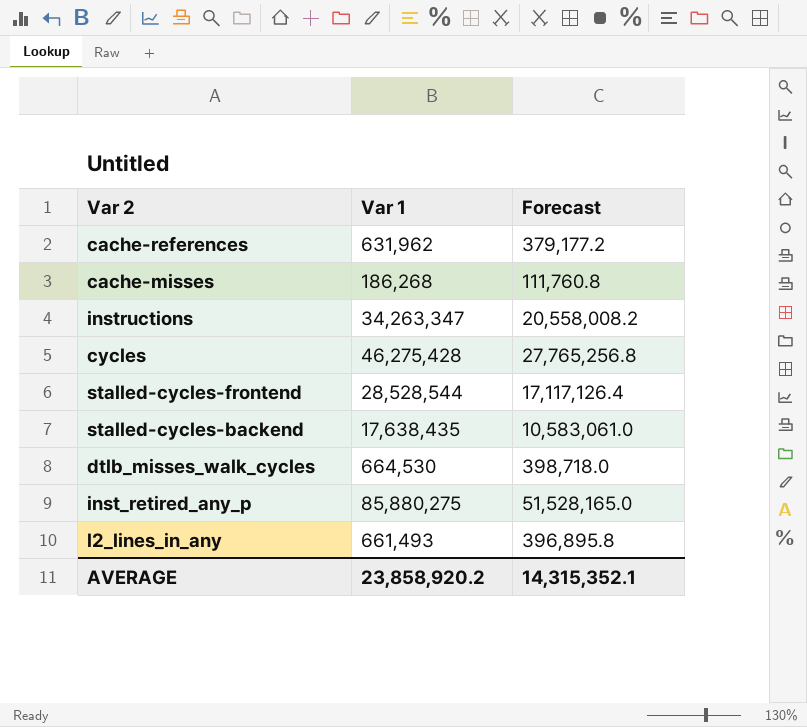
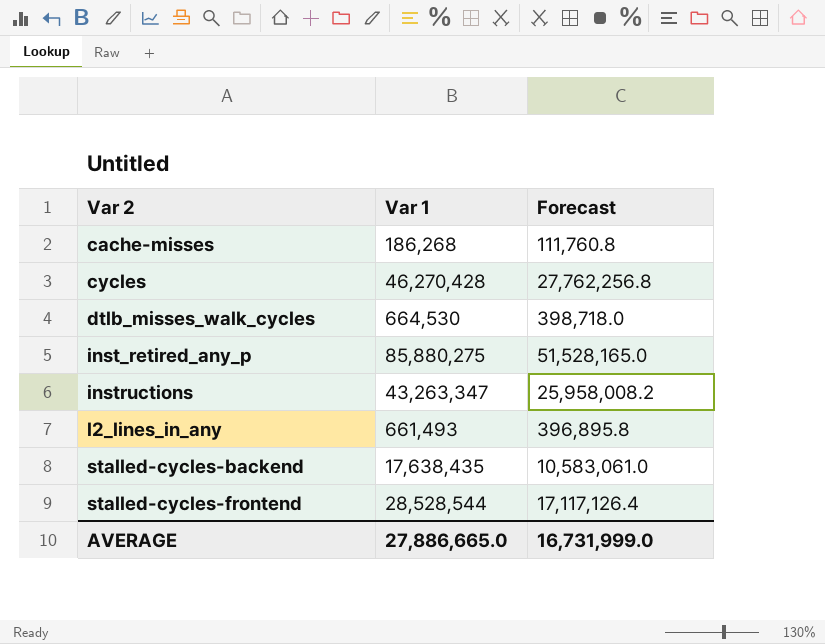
row order: none -> Var 2 ascending
row cache-references: 631,962 | 379,177.2 -> none
cycles | Var 1: 46,275,428 -> 46,270,428
cycles | Forecast: 27,765,256.8 -> 27,762,256.8
instructions | Var 1: 34,263,347 -> 43,263,347
instructions | Forecast: 20,558,008.2 -> 25,958,008.2
AVERAGE | Var 1: 23,858,920.2 -> 27,886,665.0
AVERAGE | Forecast: 14,315,352.1 -> 16,731,999.0

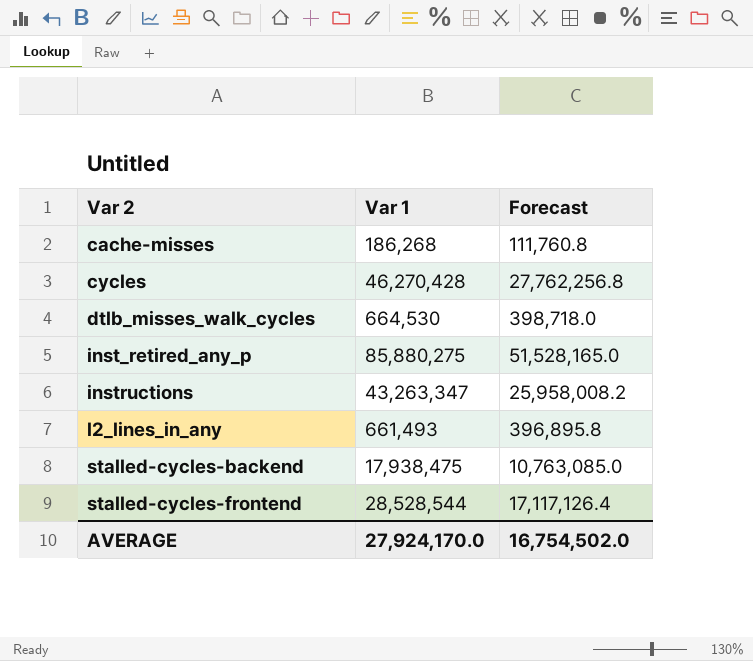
stalled-cycles-backend | Var 1: 17,638,435 -> 17,938,475
stalled-cycles-backend | Forecast: 10,583,061.0 -> 10,763,085.0
AVERAGE | Var 1: 27,886,665.0 -> 27,924,170.0
AVERAGE | Forecast: 16,731,999.0 -> 16,754,502.0

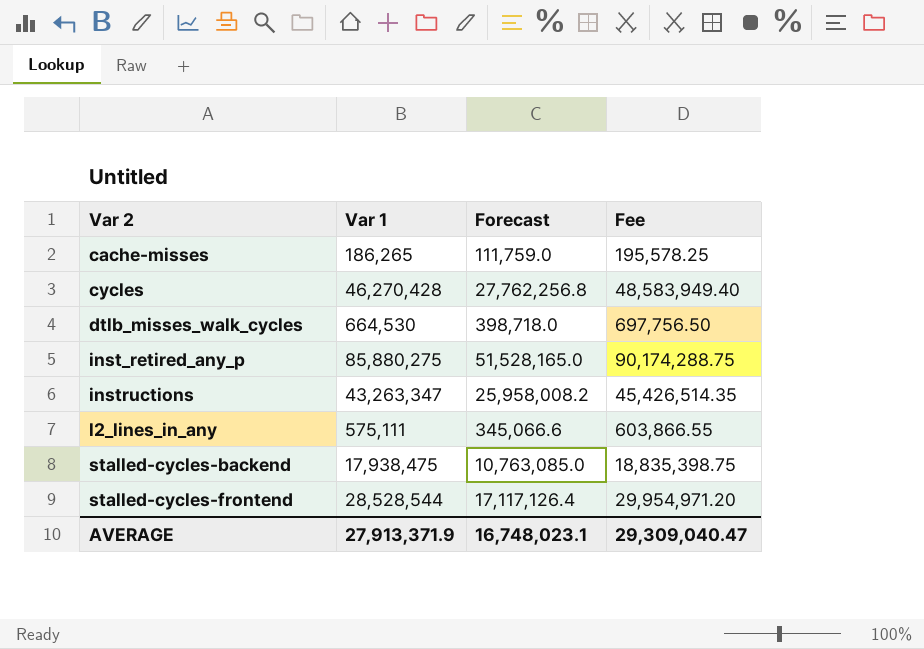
column Fee | formula: none -> [Var 1] * 1.05
cache-misses | Var 1: 186,268 -> 186,265
cache-misses | Forecast: 111,760.8 -> 111,759.0
l2_lines_in_any | Var 1: 661,493 -> 575,111
l2_lines_in_any | Forecast: 396,895.8 -> 345,066.6
AVERAGE | Var 1: 27,924,170.0 -> 27,913,371.9
AVERAGE | Forecast: 16,754,502.0 -> 16,748,023.1

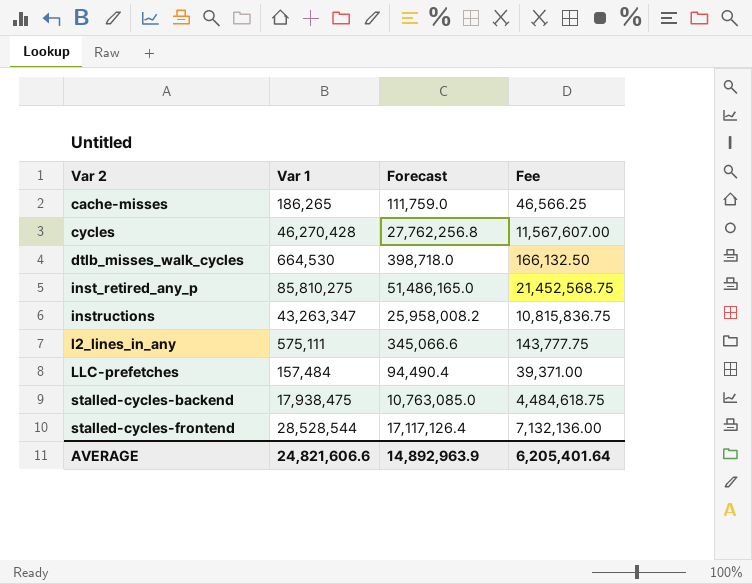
column Fee | formula: [Var 1] * 1.05 -> [Var 1] * 0.25
inst_retired_any_p | Var 1: 85,880,275 -> 85,810,275
inst_retired_any_p | Forecast: 51,528,165.0 -> 51,486,165.0
row LLC-prefetches: none -> 157,484 | 94,490.4 | 39,371.00
AVERAGE | Var 1: 27,913,371.9 -> 24,821,606.6
AVERAGE | Forecast: 16,748,023.1 -> 14,892,963.9
AVERAGE | Fee: 29,309,040.47 -> 6,205,401.64

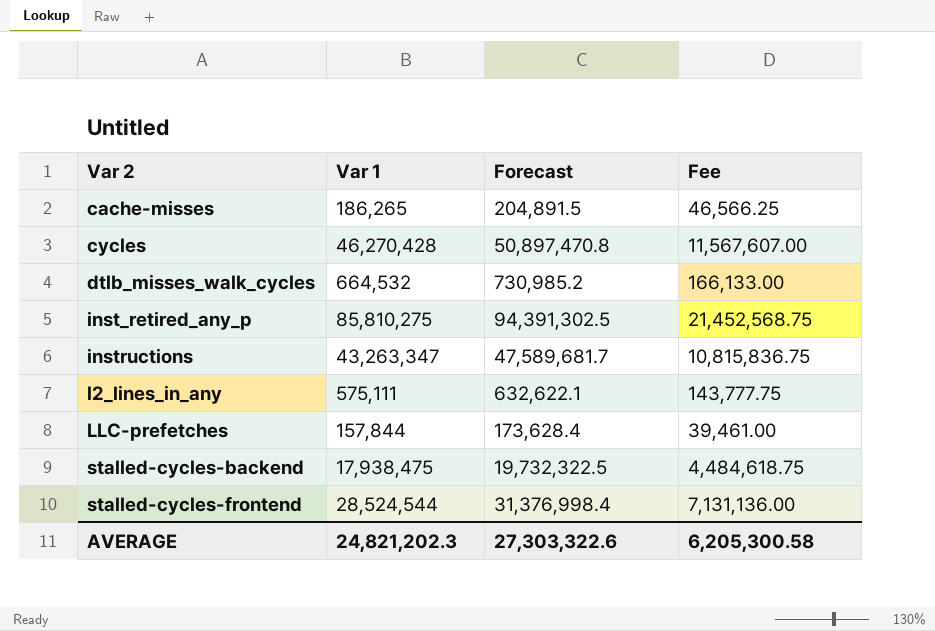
column Forecast | formula: [Var 1] * 0.6 -> [Var 1] * 1.1
dtlb_misses_walk_cycles | Var 1: 664,530 -> 664,532
dtlb_misses_walk_cycles | Fee: 166,132.50 -> 166,133.00
LLC-prefetches | Var 1: 157,484 -> 157,844
LLC-prefetches | Fee: 39,371.00 -> 39,461.00
stalled-cycles-frontend | Var 1: 28,528,544 -> 28,524,544
stalled-cycles-frontend | Fee: 7,132,136.00 -> 7,131,136.00
AVERAGE | Var 1: 24,821,606.6 -> 24,821,202.3
AVERAGE | Forecast: 14,892,963.9 -> 27,303,322.6
AVERAGE | Fee: 6,205,401.64 -> 6,205,300.58

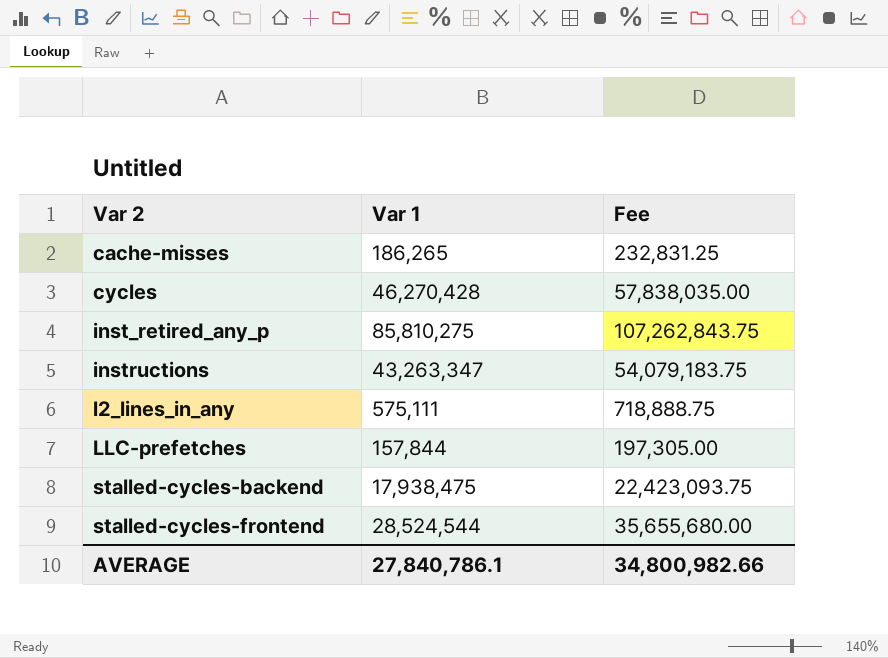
column Forecast | formula: [Var 1] * 1.1 -> none
column Fee | formula: [Var 1] * 0.25 -> [Var 1] * 1.25
row dtlb_misses_walk_cycles: 664,532 | 730,985.2 | 166,133.00 -> none
AVERAGE | Var 1: 24,821,202.3 -> 27,840,786.1
AVERAGE | Fee: 6,205,300.58 -> 34,800,982.66

